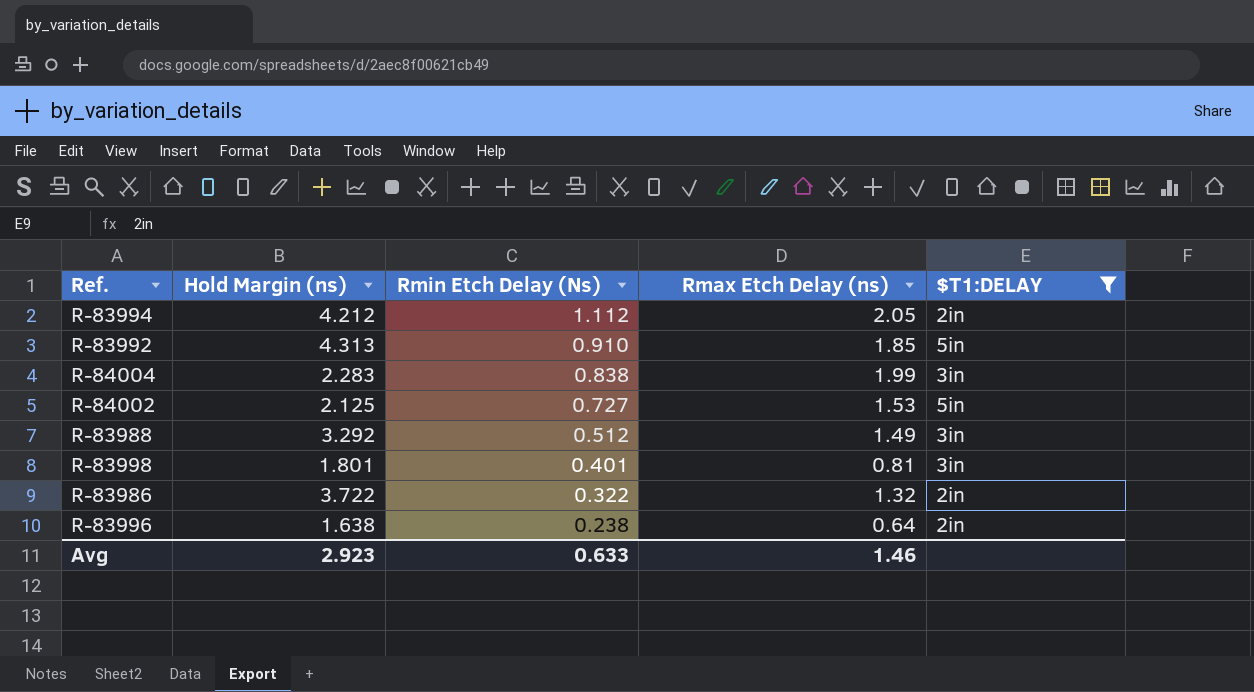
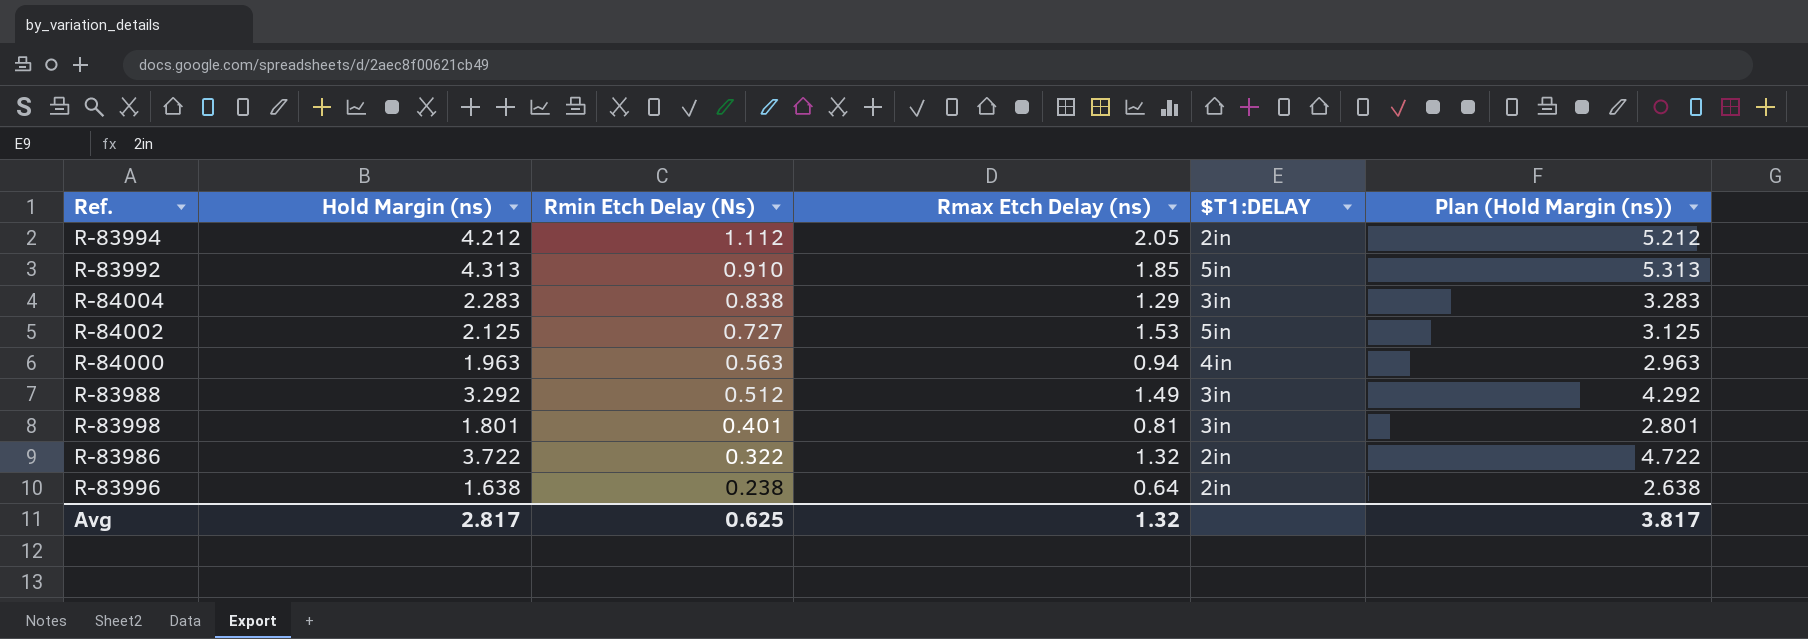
filter: $T1:DELAY != 4in -> none
column Plan (Hold Margin (ns)) | formula: none -> [Hold Margin (ns)] + 1
R-84004 | Rmax Etch Delay (ns): 1.99 -> 1.29
Avg | Hold Margin (ns): 2.923 -> 2.817
Avg | Rmin Etch Delay (Ns): 0.633 -> 0.625
Avg | Rmax Etch Delay (ns): 1.46 -> 1.32

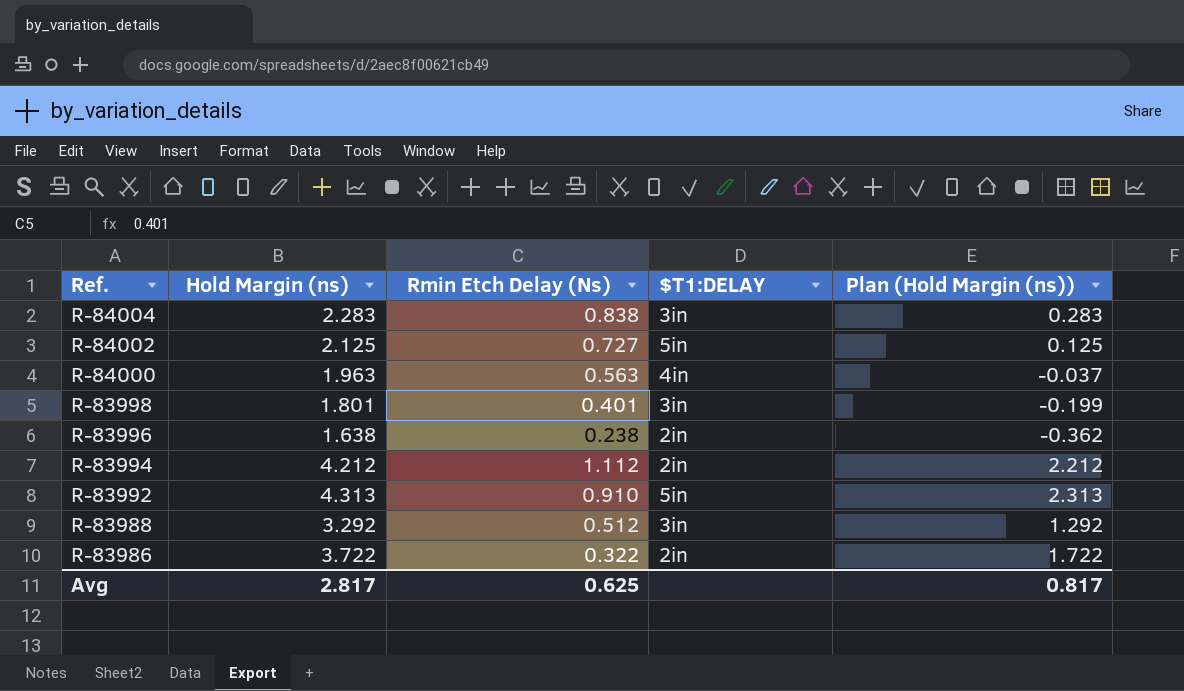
row order: Rmin Etch Delay (Ns) descending -> Ref. descending
column Rmax Etch Delay (ns) | position: 4 -> none
column Plan (Hold Margin (ns)) | formula: [Hold Margin (ns)] + 1 -> [Hold Margin (ns)] - 2
Avg | Plan (Hold Margin (ns)): 3.817 -> 0.817

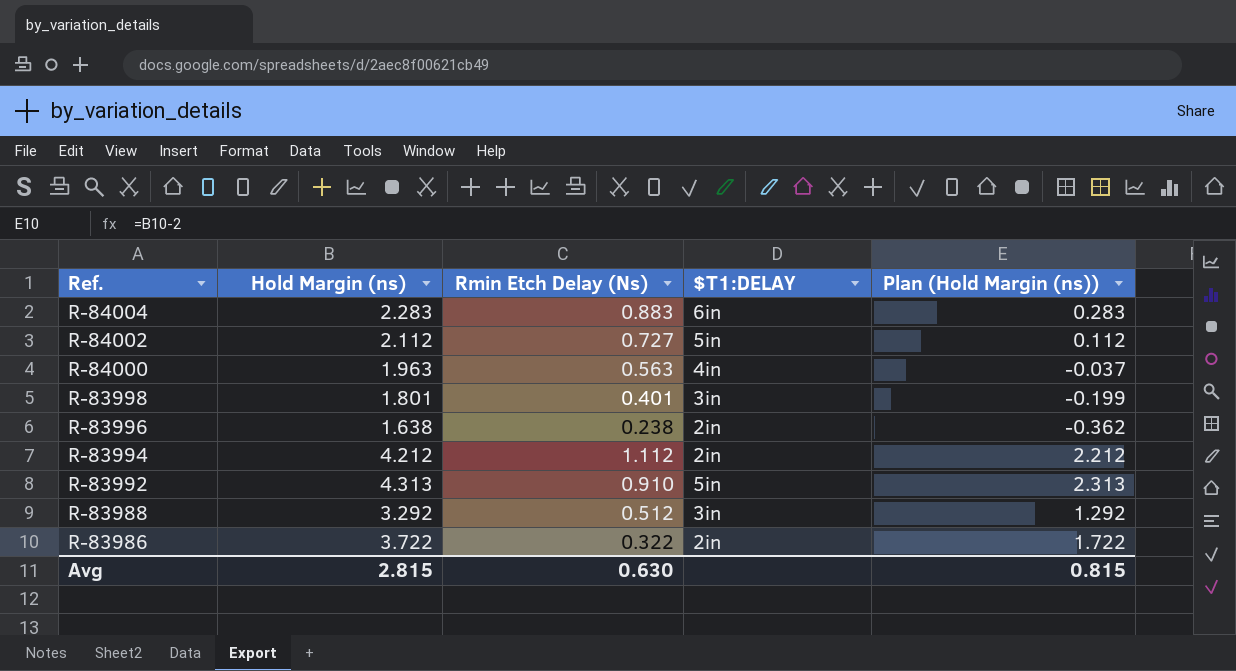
R-84004 | Rmin Etch Delay (Ns): 0.838 -> 0.883
R-84004 | $T1:DELAY: 3in -> 6in
R-84002 | Hold Margin (ns): 2.125 -> 2.112
R-84002 | Plan (Hold Margin (ns)): 0.125 -> 0.112
Avg | Hold Margin (ns): 2.817 -> 2.815
Avg | Rmin Etch Delay (Ns): 0.625 -> 0.630
Avg | Plan (Hold Margin (ns)): 0.817 -> 0.815

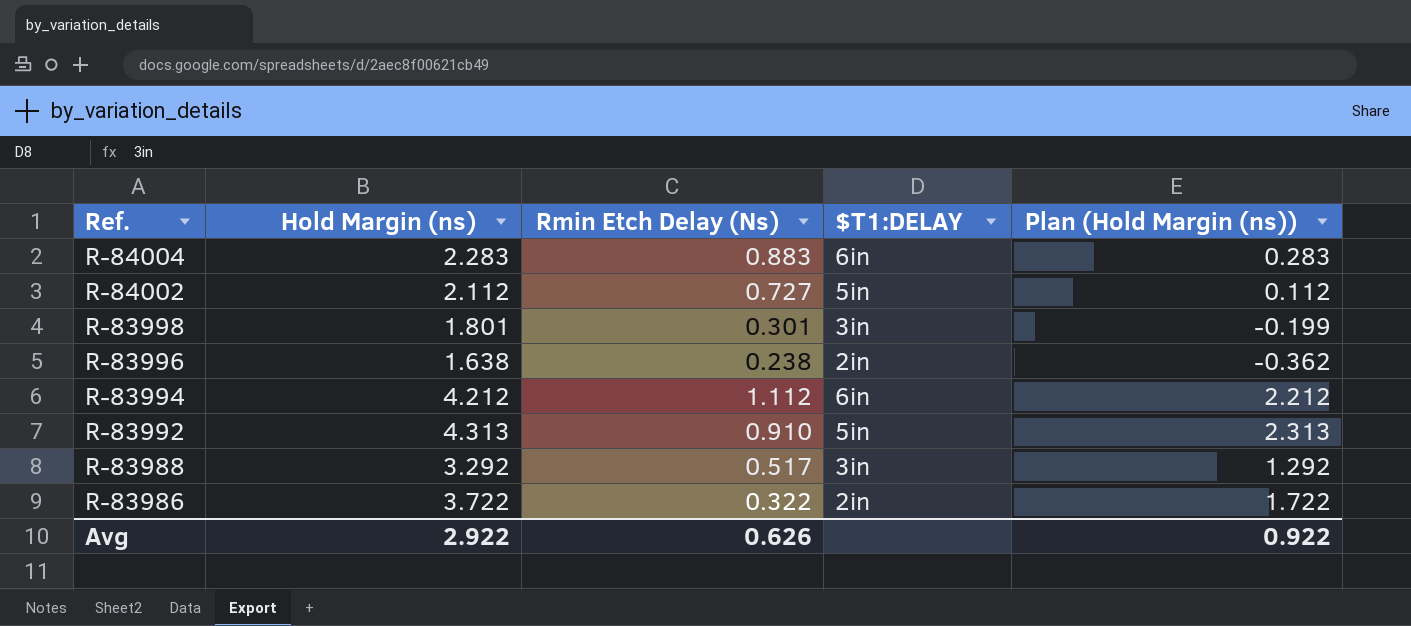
row R-84000: 1.963 | 0.563 | 4in | -0.037 -> none
R-83998 | Rmin Etch Delay (Ns): 0.401 -> 0.301
R-83994 | $T1:DELAY: 2in -> 6in
R-83988 | Rmin Etch Delay (Ns): 0.512 -> 0.517
Avg | Hold Margin (ns): 2.815 -> 2.922
Avg | Rmin Etch Delay (Ns): 0.630 -> 0.626
Avg | Plan (Hold Margin (ns)): 0.815 -> 0.922

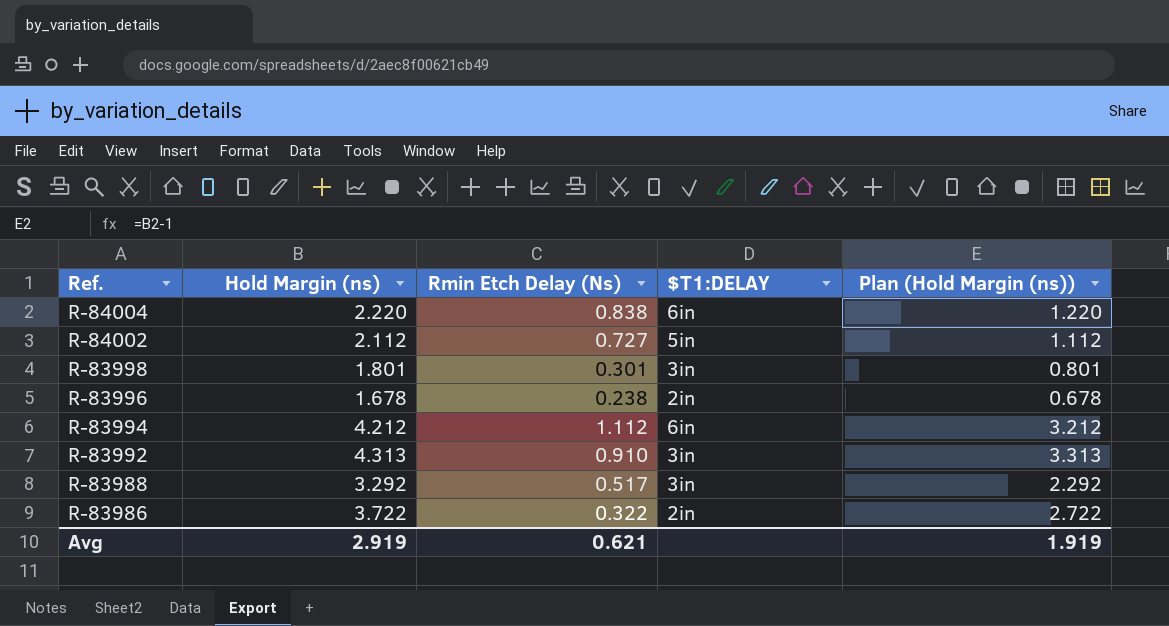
column Plan (Hold Margin (ns)) | formula: [Hold Margin (ns)] - 2 -> [Hold Margin (ns)] - 1
R-84004 | Hold Margin (ns): 2.283 -> 2.220
R-84004 | Rmin Etch Delay (Ns): 0.883 -> 0.838
R-83996 | Hold Margin (ns): 1.638 -> 1.678
R-83992 | $T1:DELAY: 5in -> 3in
Avg | Hold Margin (ns): 2.922 -> 2.919
Avg | Rmin Etch Delay (Ns): 0.626 -> 0.621
Avg | Plan (Hold Margin (ns)): 0.922 -> 1.919

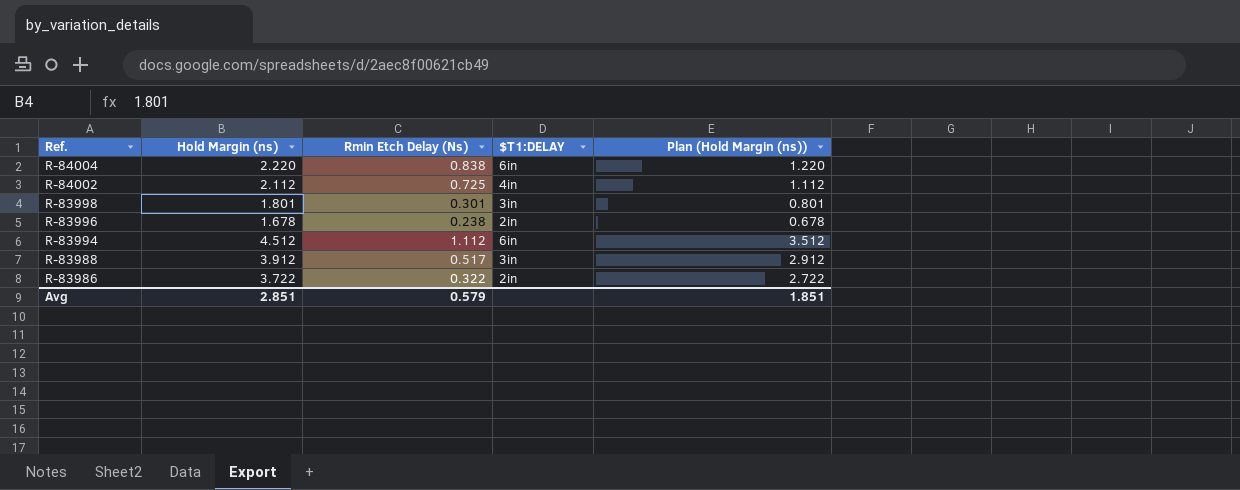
row R-83992: 4.313 | 0.910 | 3in | 3.313 -> none
R-84002 | Rmin Etch Delay (Ns): 0.727 -> 0.725
R-84002 | $T1:DELAY: 5in -> 4in
R-83994 | Hold Margin (ns): 4.212 -> 4.512
R-83994 | Plan (Hold Margin (ns)): 3.212 -> 3.512
R-83988 | Hold Margin (ns): 3.292 -> 3.912
R-83988 | Plan (Hold Margin (ns)): 2.292 -> 2.912
Avg | Hold Margin (ns): 2.919 -> 2.851
Avg | Rmin Etch Delay (Ns): 0.621 -> 0.579
Avg | Plan (Hold Margin (ns)): 1.919 -> 1.851

